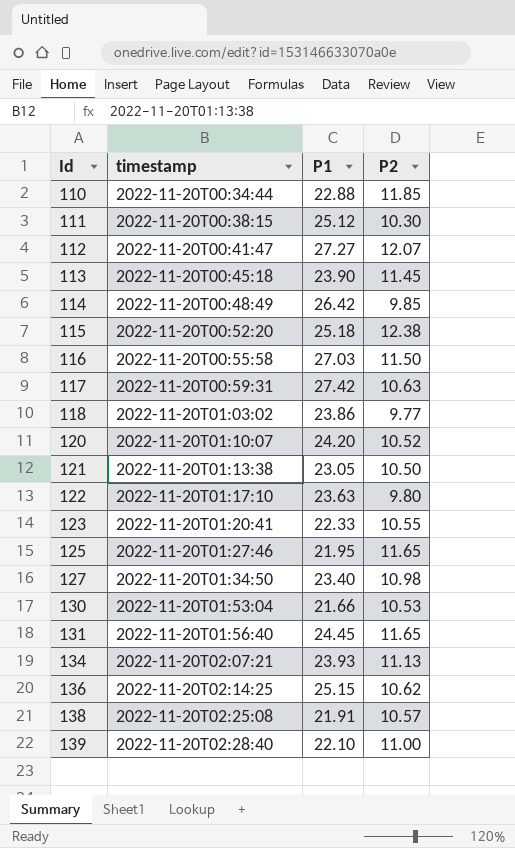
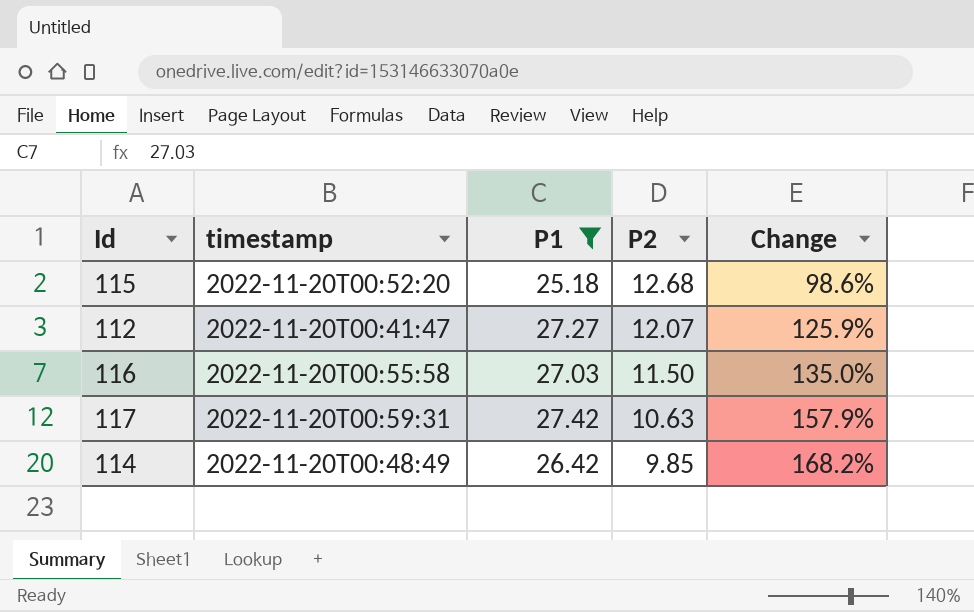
filter: none -> P1 >= 25.18
row order: Id ascending -> P2 descending
column Change | formula: none -> ([P1] - [P2]) / [P2]
115 | P2: 12.38 -> 12.68

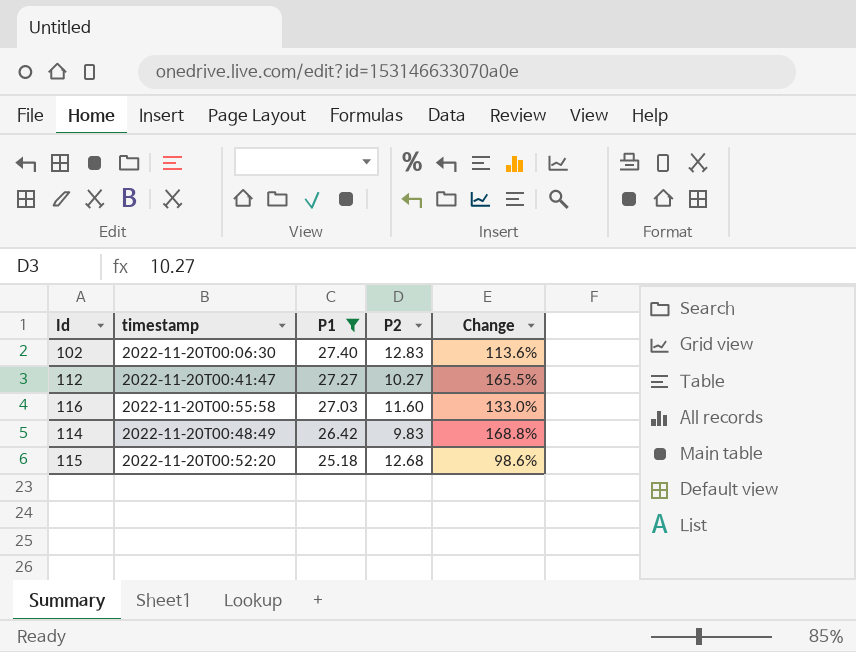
row order: P2 descending -> P1 descending
row 117: 2022-11-20T00:59:31 | 27.42 | 10.63 | 157.9% -> none
row 102: none -> 2022-11-20T00:06:30 | 27.40 | 12.83 | 113.6%
112 | P2: 12.07 -> 10.27
112 | Change: 125.9% -> 165.5%
116 | P2: 11.50 -> 11.60
116 | Change: 135.0% -> 133.0%
114 | P2: 9.85 -> 9.83
114 | Change: 168.2% -> 168.8%

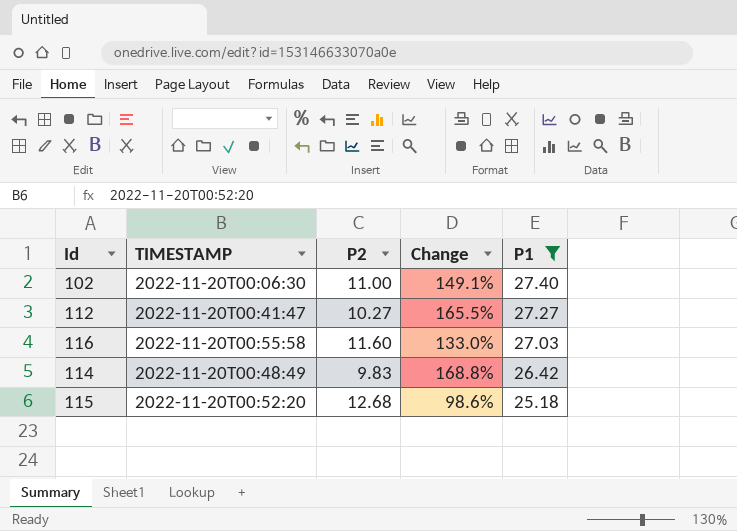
column name: timestamp -> TIMESTAMP
column P1 | position: 3 -> 5
102 | P2: 12.83 -> 11.00
102 | Change: 113.6% -> 149.1%

